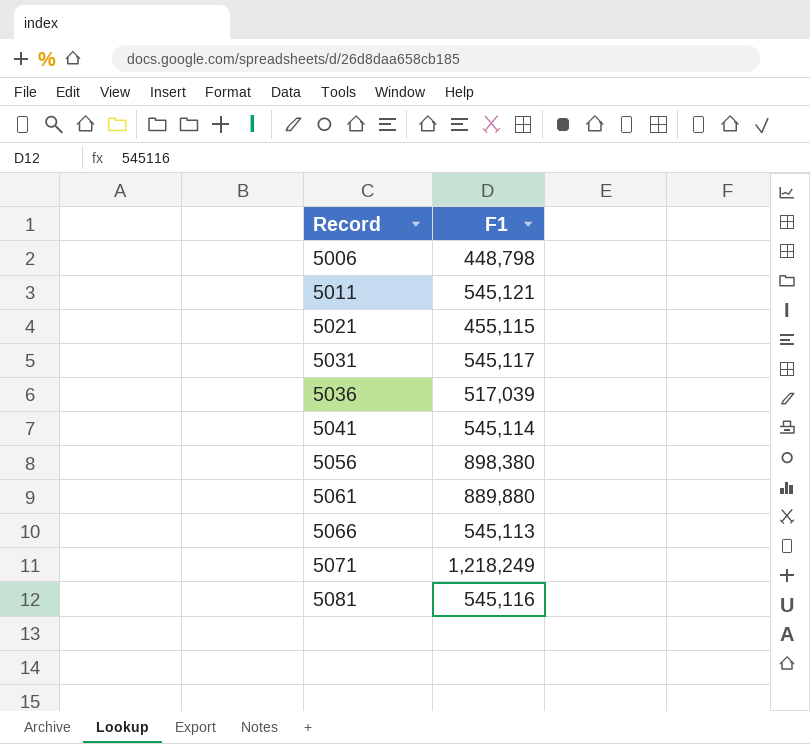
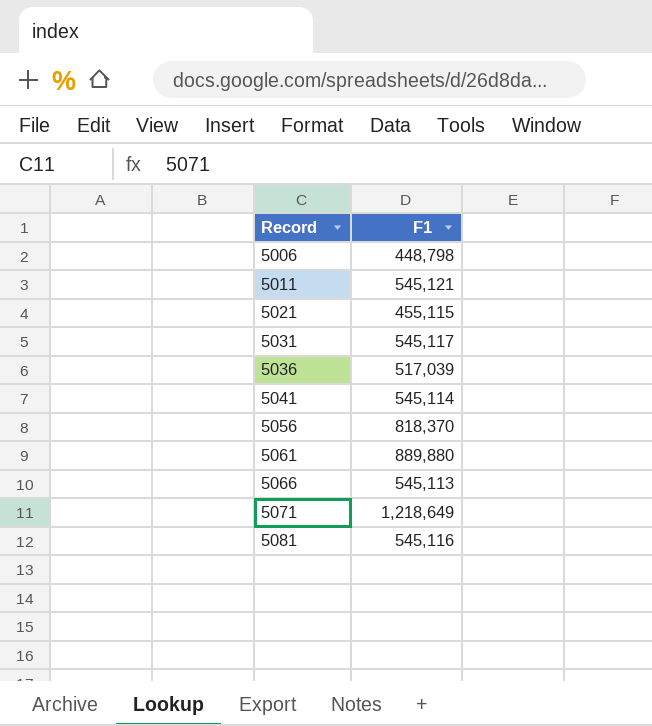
5056 | F1: 898,380 -> 818,370
5071 | F1: 1,218,249 -> 1,218,649

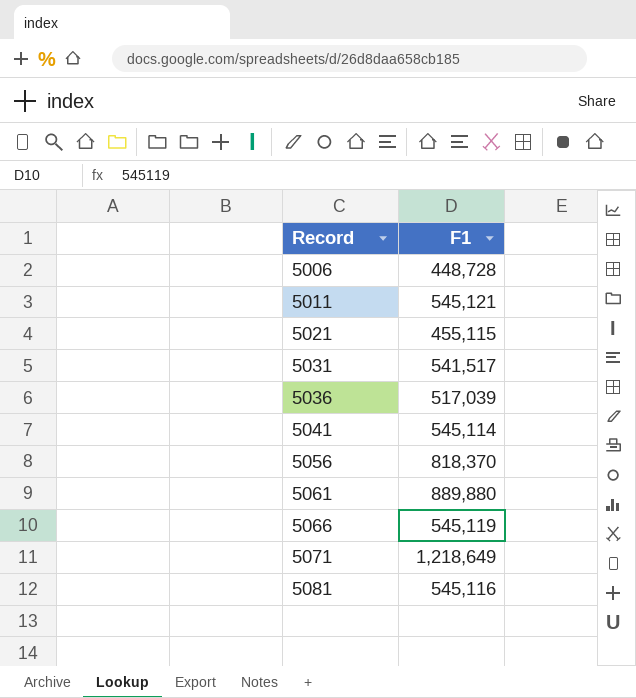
5006 | F1: 448,798 -> 448,728
5031 | F1: 545,117 -> 541,517
5066 | F1: 545,113 -> 545,119

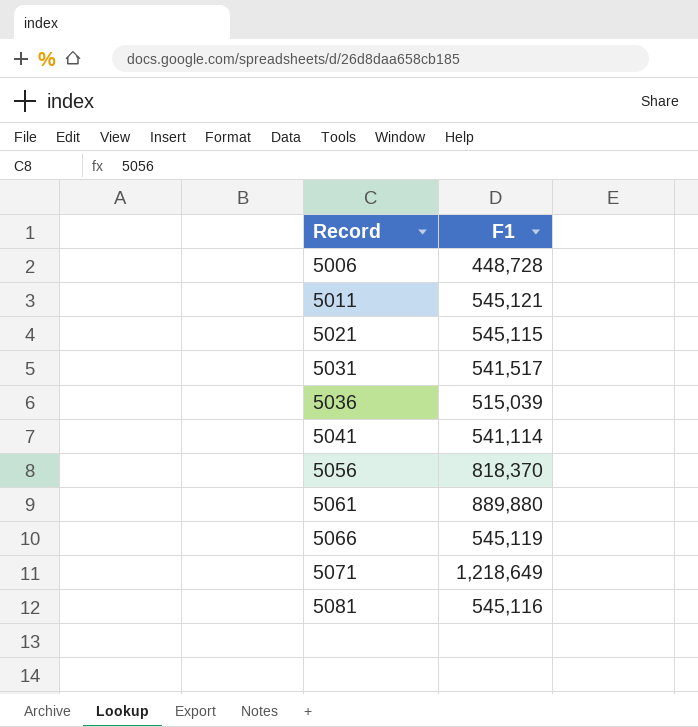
5021 | F1: 455,115 -> 545,115
5036 | F1: 517,039 -> 515,039
5041 | F1: 545,114 -> 541,114

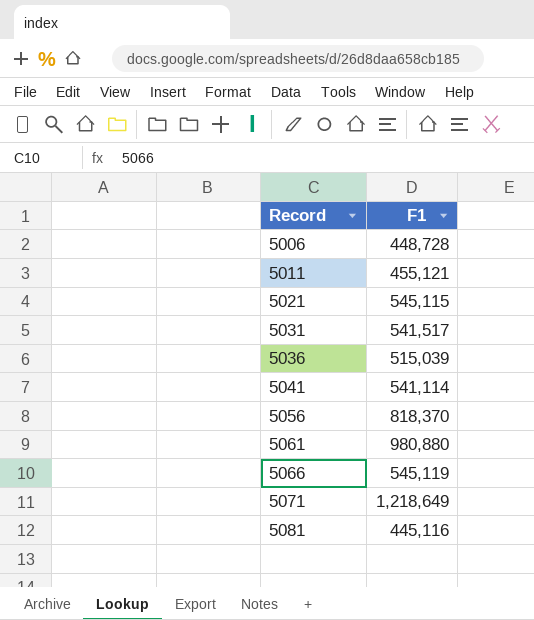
5011 | F1: 545,121 -> 455,121
5061 | F1: 889,880 -> 980,880
5081 | F1: 545,116 -> 445,116

